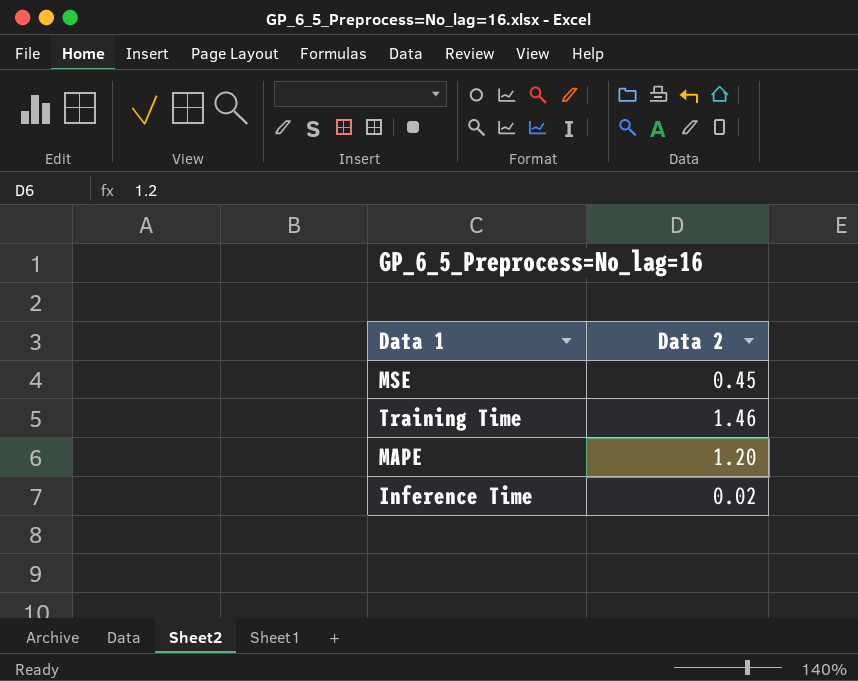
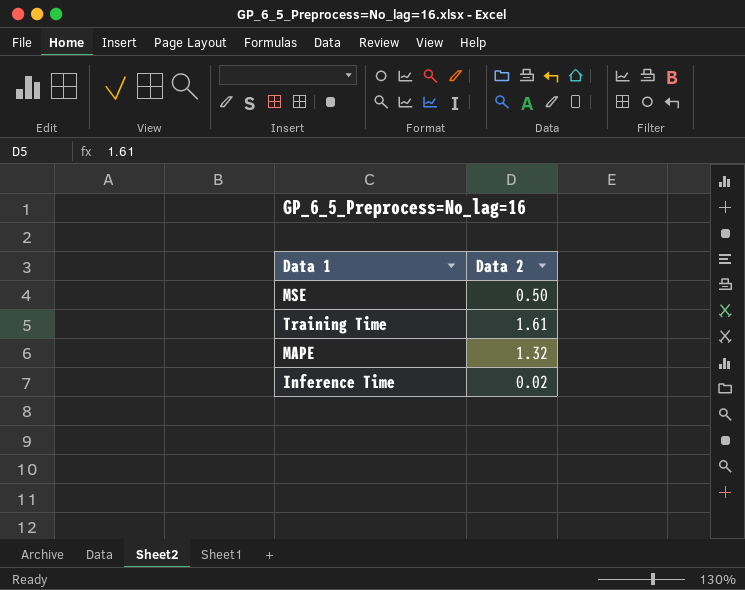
MSE | Data 2: 0.45 -> 0.50
Training Time | Data 2: 1.46 -> 1.61
MAPE | Data 2: 1.20 -> 1.32

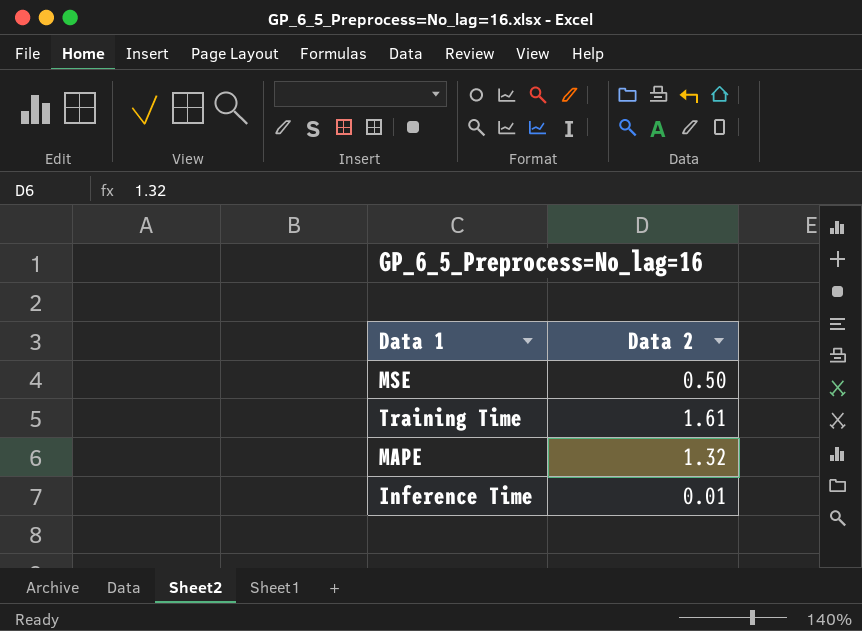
Inference Time | Data 2: 0.02 -> 0.01

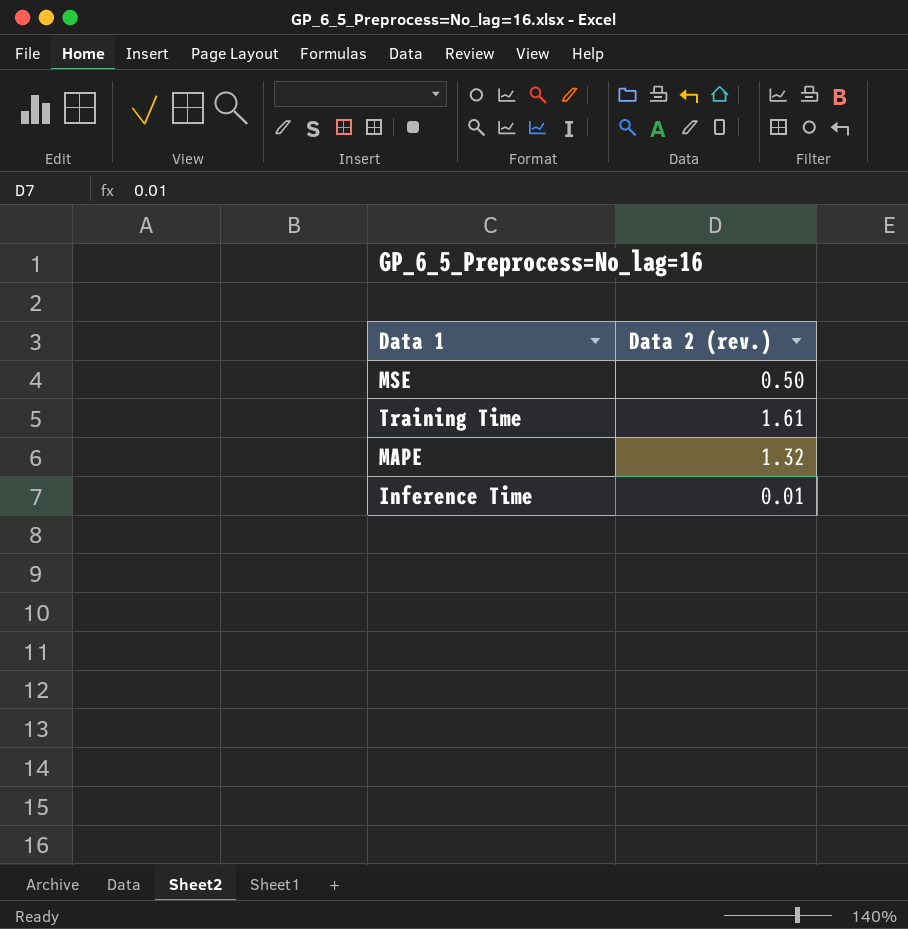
column name: Data 2 -> Data 2 (rev.)

